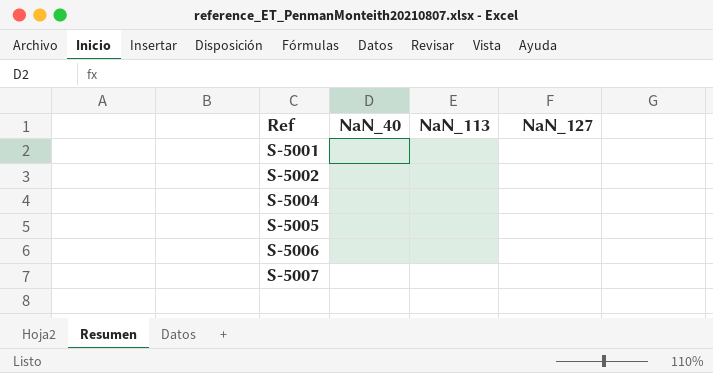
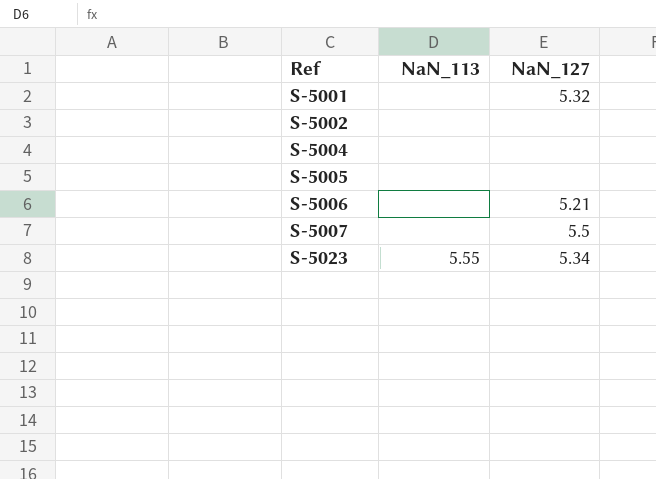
column NaN_40 | position: 2 -> none
S-5001 | NaN_127: none -> 5.32
S-5006 | NaN_127: none -> 5.21
S-5007 | NaN_127: none -> 5.5
row S-5023: none -> 5.55 | 5.34

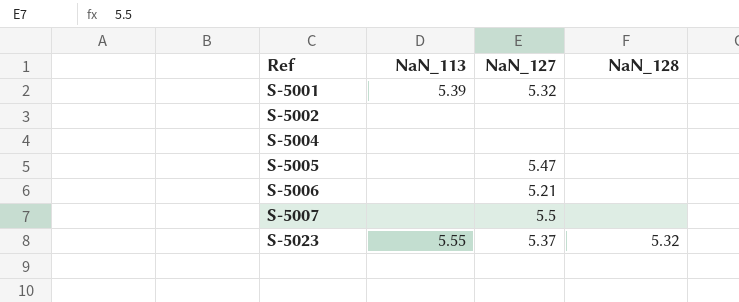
column NaN_128 | position: none -> 4
S-5001 | NaN_113: none -> 5.39
S-5005 | NaN_127: none -> 5.47
S-5023 | NaN_127: 5.34 -> 5.37

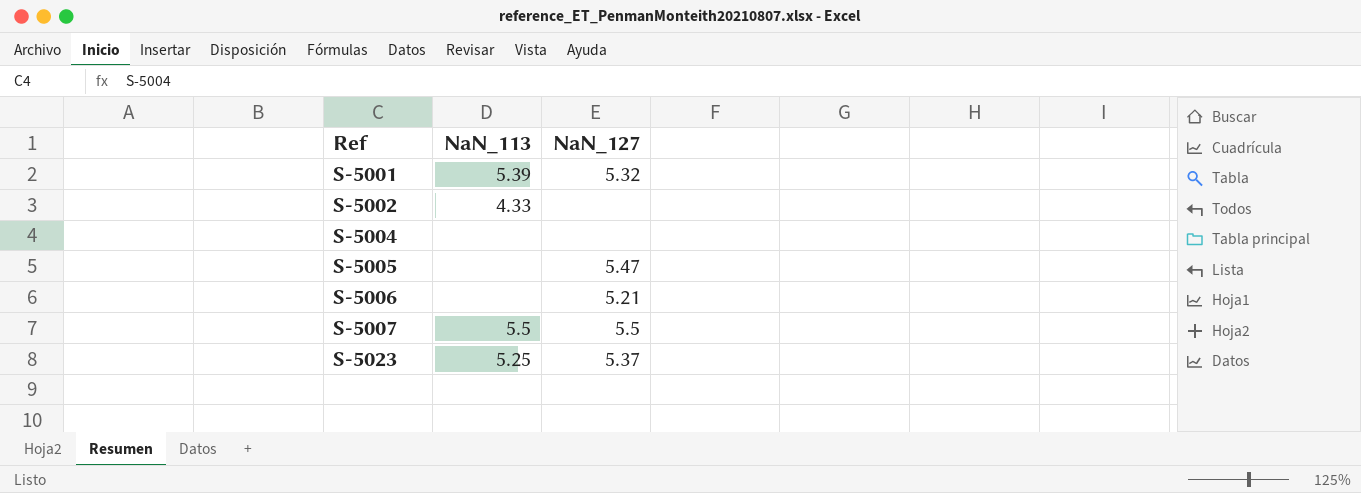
column NaN_128 | position: 4 -> none
S-5002 | NaN_113: none -> 4.33
S-5007 | NaN_113: none -> 5.5
S-5023 | NaN_113: 5.55 -> 5.25

